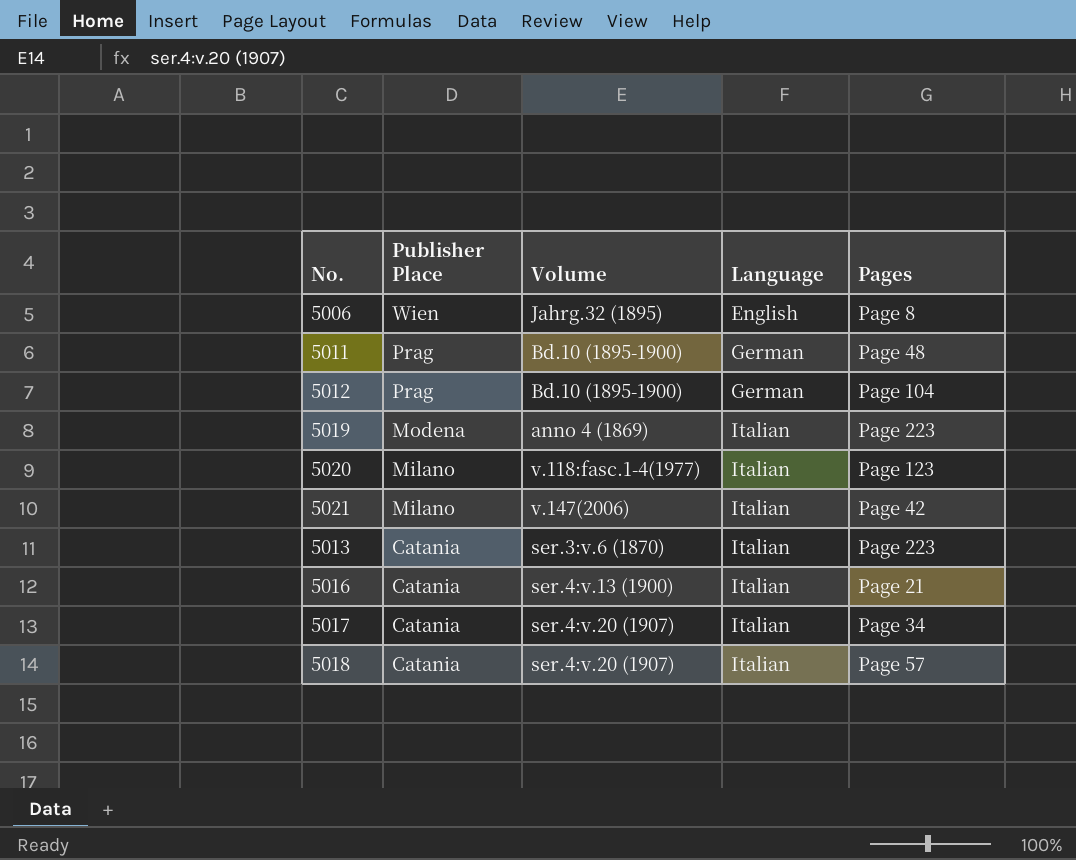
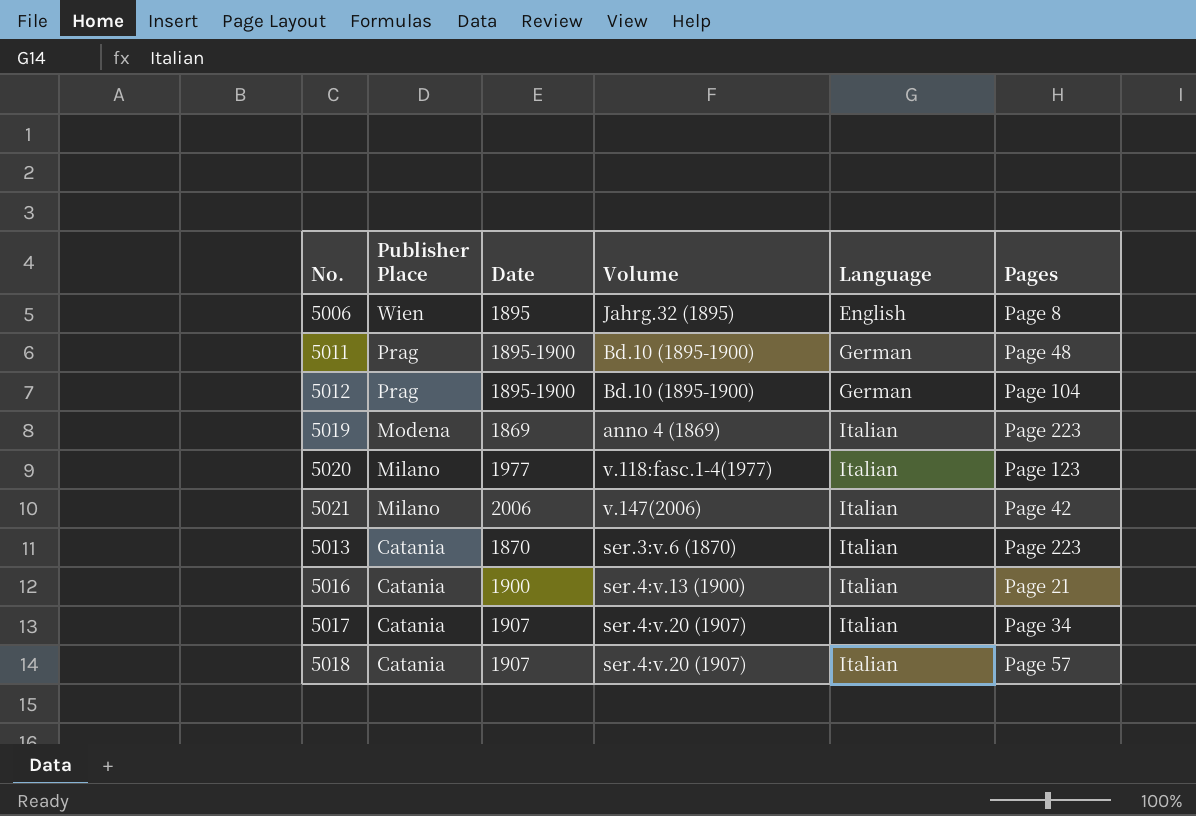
column Date | position: none -> 3

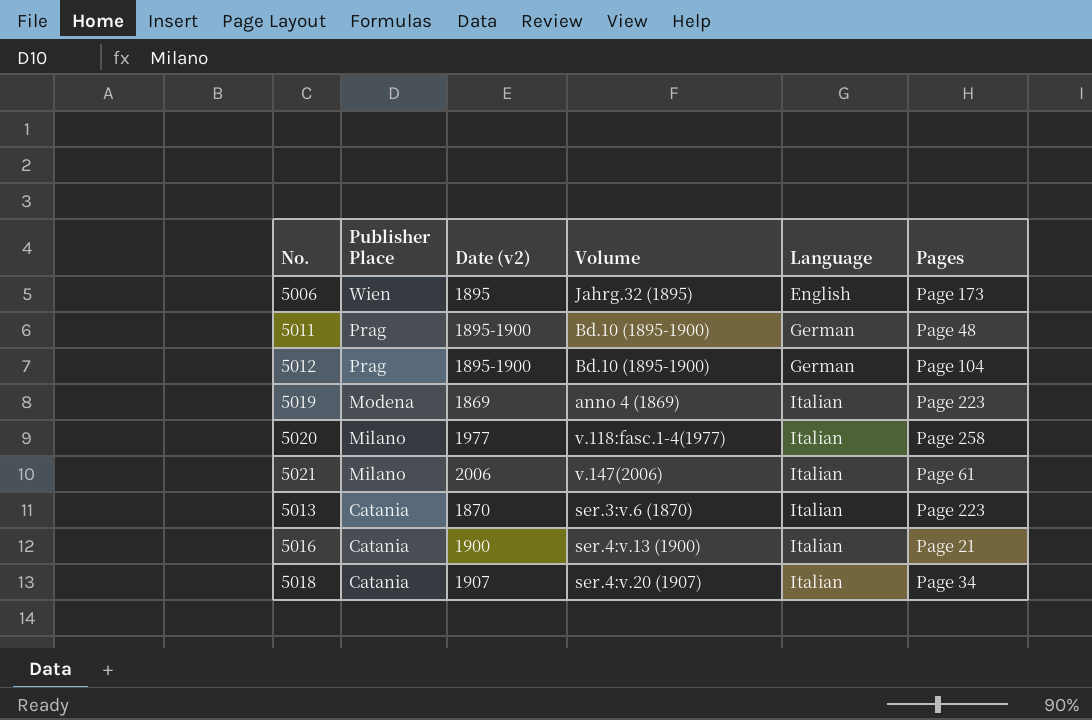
column name: Date -> Date (v2)
row 5017: Catania | 1907 | ser.4:v.20 (1907) | Italian | Page 34 -> none
5006 | Pages: Page 8 -> Page 173
5020 | Pages: Page 123 -> Page 258
5021 | Pages: Page 42 -> Page 61
5018 | Pages: Page 57 -> Page 34

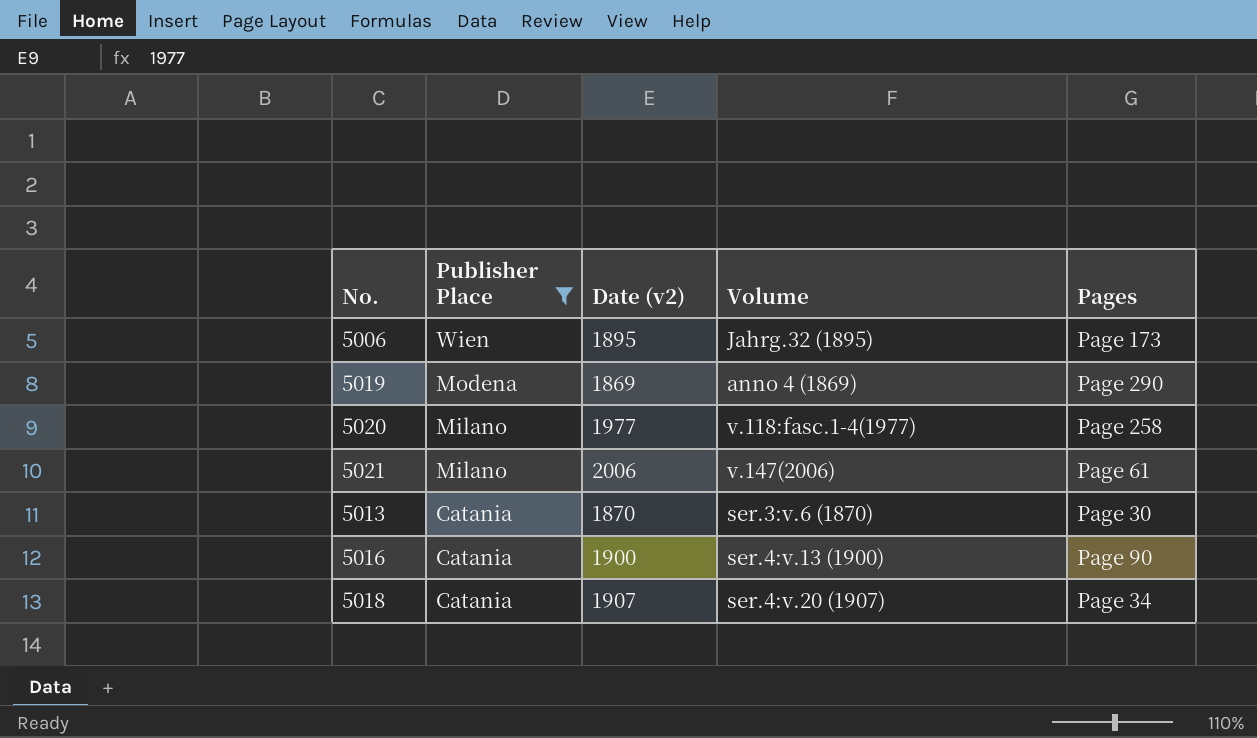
filter: none -> Publisher Place != Prag
column Language | position: 5 -> none
5019 | Pages: Page 223 -> Page 290
5013 | Pages: Page 223 -> Page 30
5016 | Pages: Page 21 -> Page 90

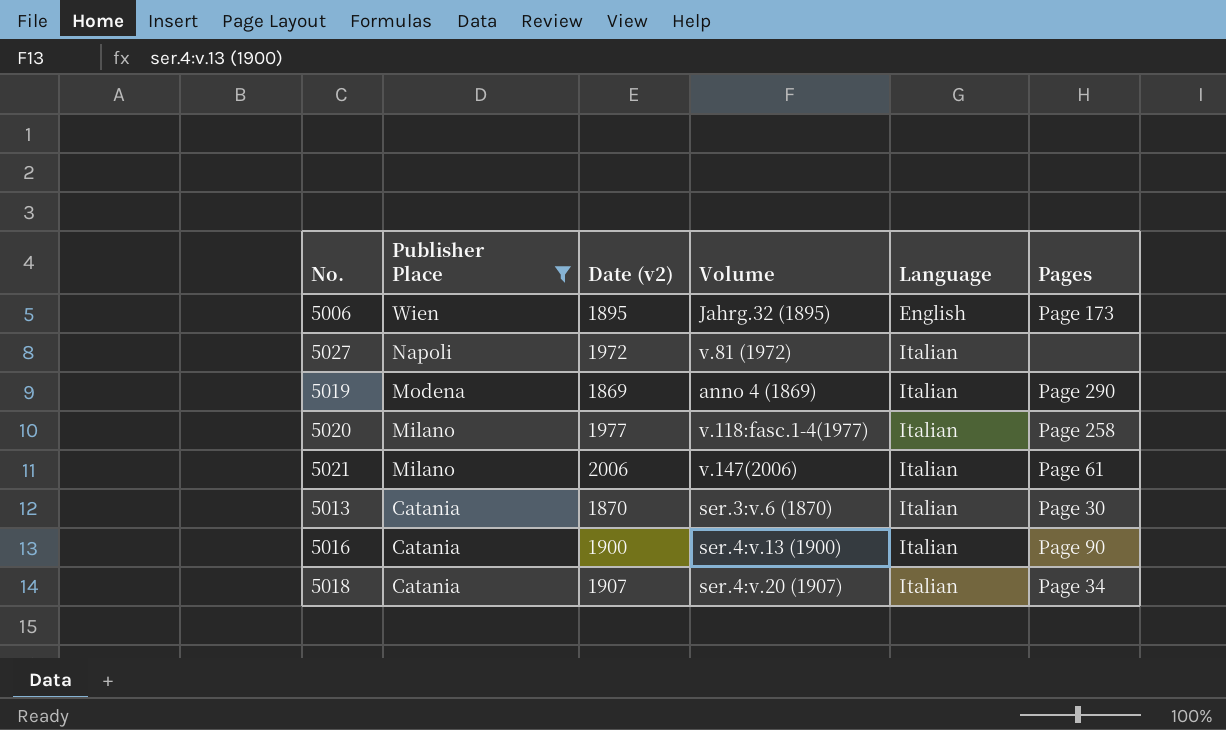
column Language | position: none -> 5
row 5027: none -> Napoli | 1972 | v.81 (1972) | Italian | none

